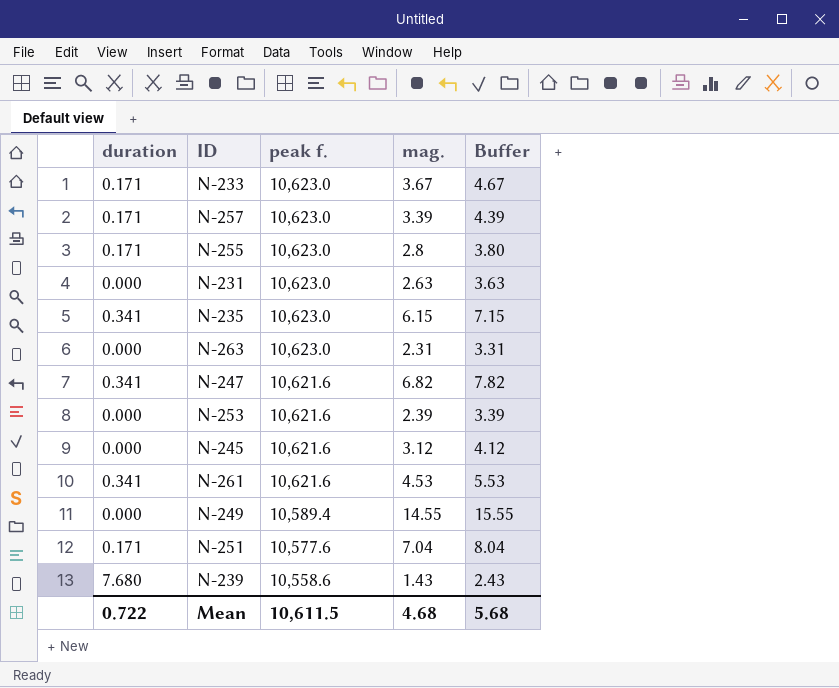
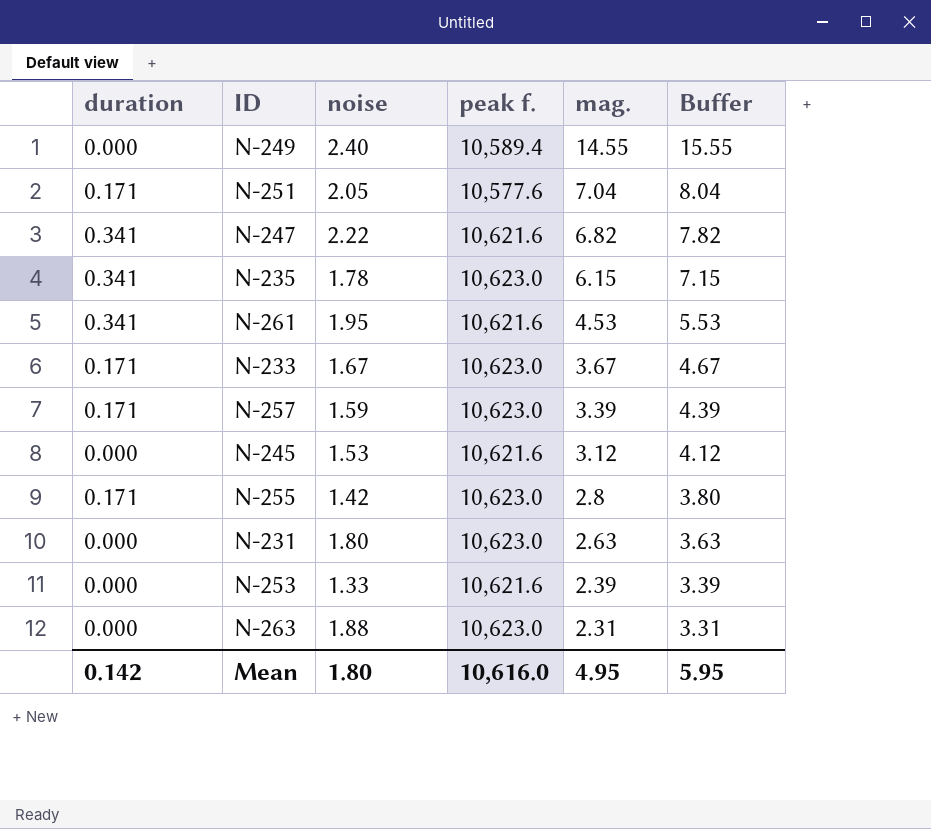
row order: peak f. descending -> mag. descending
column noise | position: none -> 3
row N-239: 7.680 | 10,558.6 | 1.43 | 2.43 -> none
Mean | duration: 0.722 -> 0.142
Mean | peak f.: 10,611.5 -> 10,616.0
Mean | mag.: 4.68 -> 4.95
Mean | Buffer: 5.68 -> 5.95

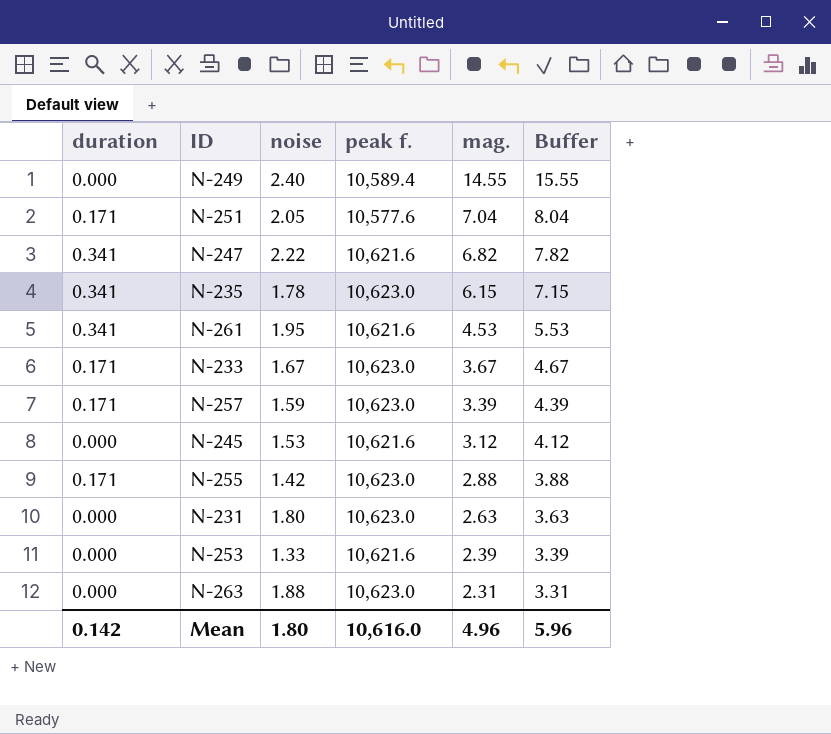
N-255 | mag.: 2.8 -> 2.88
N-255 | Buffer: 3.80 -> 3.88
Mean | mag.: 4.95 -> 4.96
Mean | Buffer: 5.95 -> 5.96

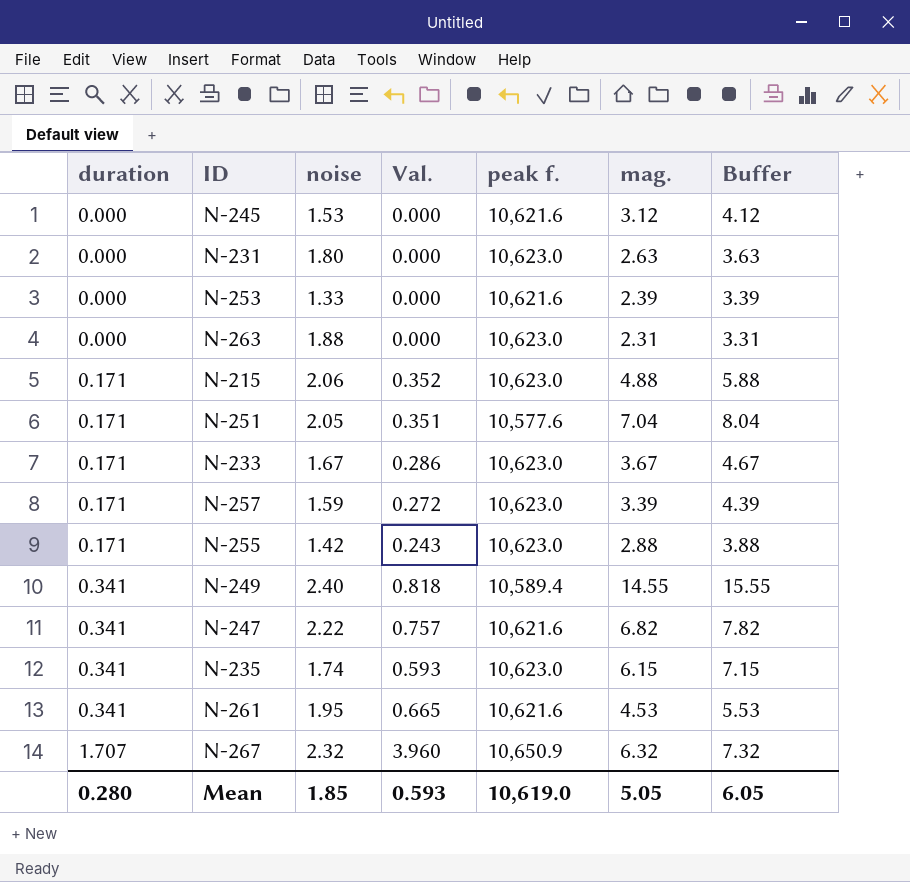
row order: mag. descending -> duration ascending
column Val. | formula: none -> [duration] * [noise]
row N-215: none -> 0.171 | 2.06 | 0.352 | 10,623.0 | 4.88 | 5.88
N-249 | duration: 0.000 -> 0.341
N-235 | noise: 1.78 -> 1.74
row N-267: none -> 1.707 | 2.32 | 3.960 | 10,650.9 | 6.32 | 7.32
Mean | duration: 0.142 -> 0.280
Mean | noise: 1.80 -> 1.85
Mean | peak f.: 10,616.0 -> 10,619.0
Mean | mag.: 4.96 -> 5.05
Mean | Buffer: 5.96 -> 6.05

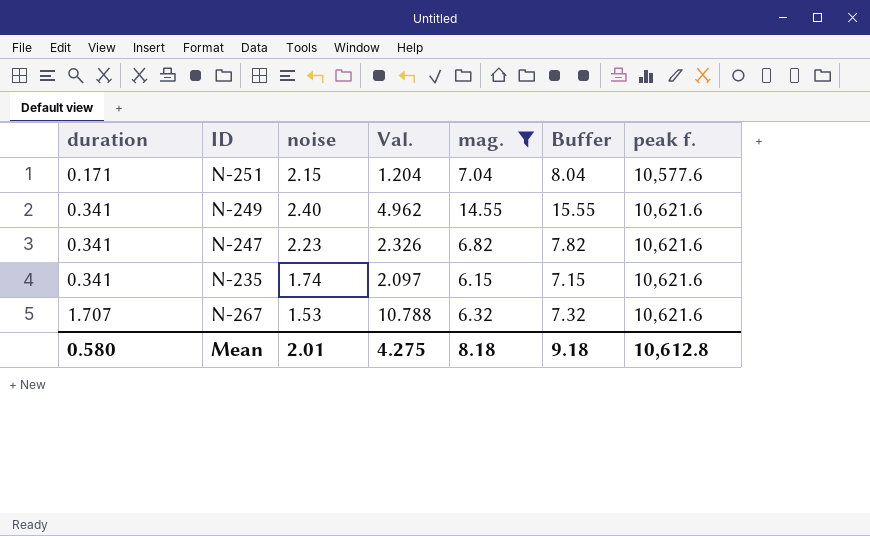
filter: none -> mag. >= 6.15
column Val. | formula: [duration] * [noise] -> [duration] * [mag.]
column peak f. | position: 5 -> 7
N-251 | noise: 2.05 -> 2.15
N-249 | peak f.: 10,589.4 -> 10,621.6
N-247 | noise: 2.22 -> 2.23
N-235 | peak f.: 10,623.0 -> 10,621.6
N-267 | noise: 2.32 -> 1.53
N-267 | peak f.: 10,650.9 -> 10,621.6
Mean | duration: 0.280 -> 0.580
Mean | noise: 1.85 -> 2.01
Mean | Val.: 0.593 -> 4.275
Mean | mag.: 5.05 -> 8.18
Mean | Buffer: 6.05 -> 9.18
Mean | peak f.: 10,619.0 -> 10,612.8

